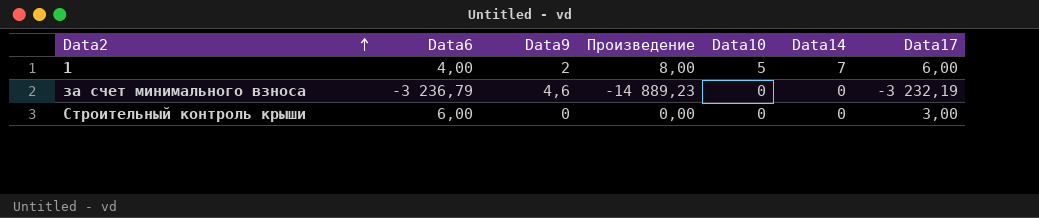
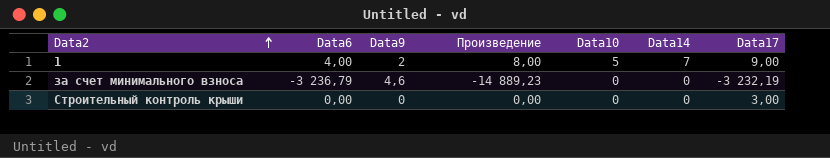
1 | Data17: 6,00 -> 9,00
Строительный контроль крыши | Data6: 6,00 -> 0,00

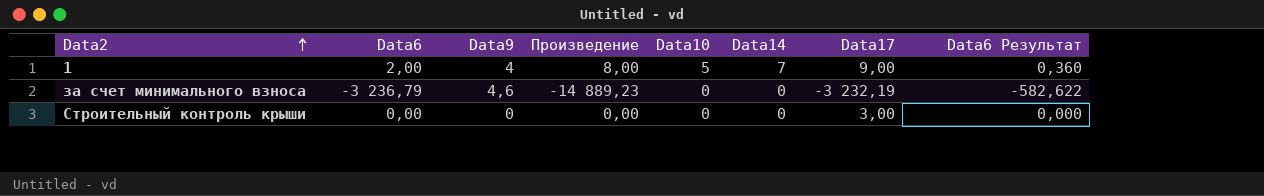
column Data6 Результат | formula: none -> [Data6] * 0,18
1 | Data6: 4,00 -> 2,00
1 | Data9: 2 -> 4

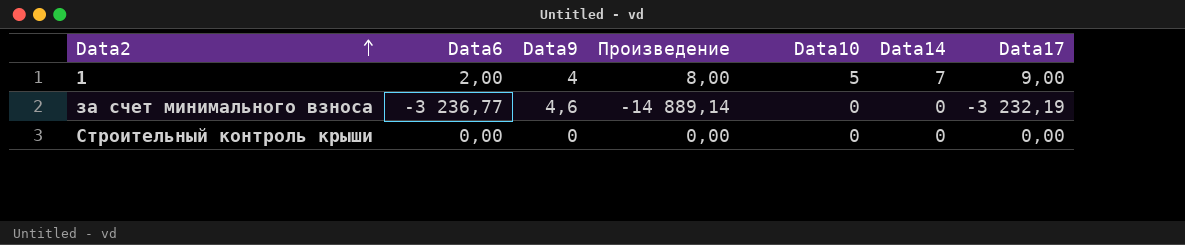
column Data6 Результат | formula: [Data6] * 0,18 -> none
за счет минимального взноса | Data6: -3 236,79 -> -3 236,77
за счет минимального взноса | Произведение: -14 889,23 -> -14 889,14
Строительный контроль крыши | Data17: 3,00 -> 0,00

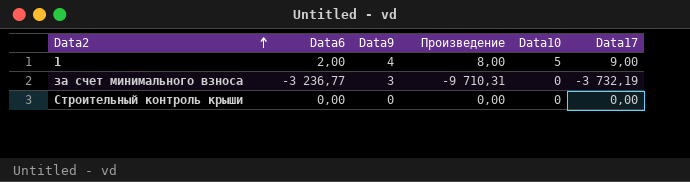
column Data14 | position: 6 -> none
за счет минимального взноса | Data9: 4,6 -> 3
за счет минимального взноса | Произведение: -14 889,14 -> -9 710,31
за счет минимального взноса | Data17: -3 232,19 -> -3 732,19

